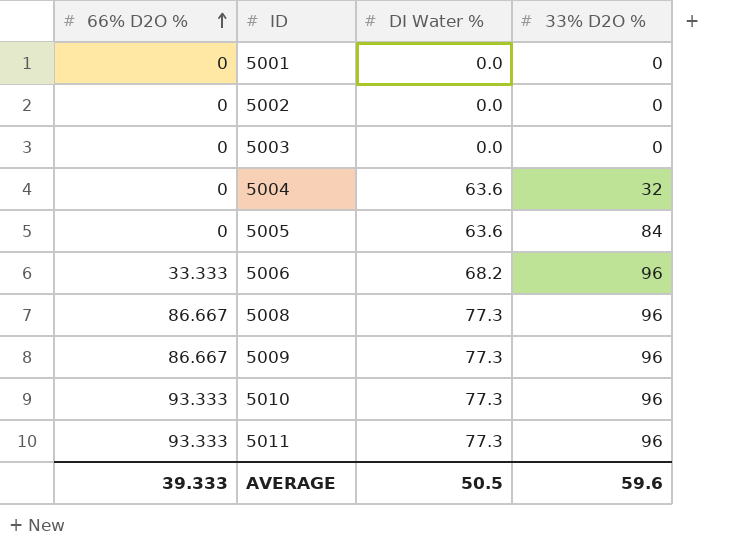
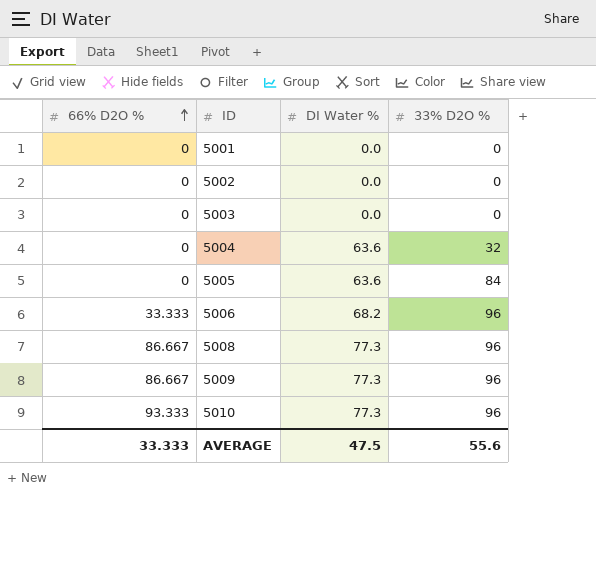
row 5011: 93.333 | 77.3 | 96 -> none
AVERAGE | 66% D2O %: 39.333 -> 33.333
AVERAGE | DI Water %: 50.5 -> 47.5
AVERAGE | 33% D2O %: 59.6 -> 55.6

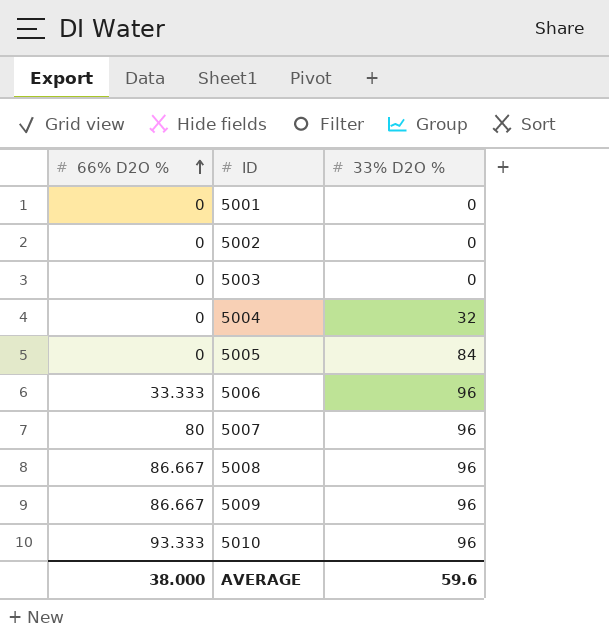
column DI Water % | position: 3 -> none
row 5007: none -> 80 | 96
AVERAGE | 66% D2O %: 33.333 -> 38.000
AVERAGE | 33% D2O %: 55.6 -> 59.6

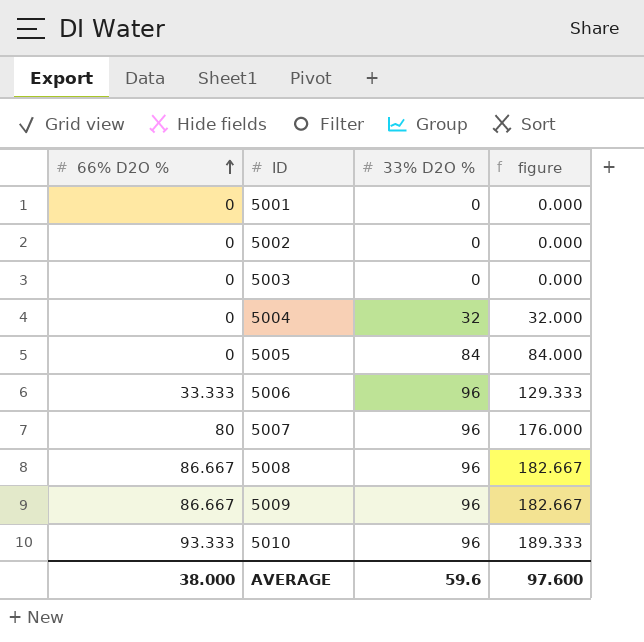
column figure | formula: none -> [66% D2O %] + [33% D2O %]

